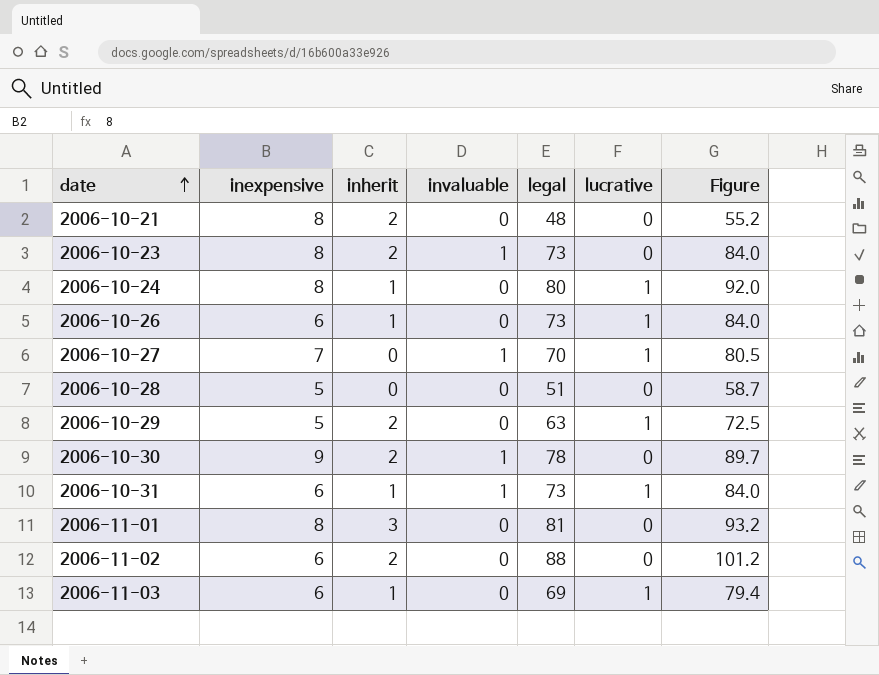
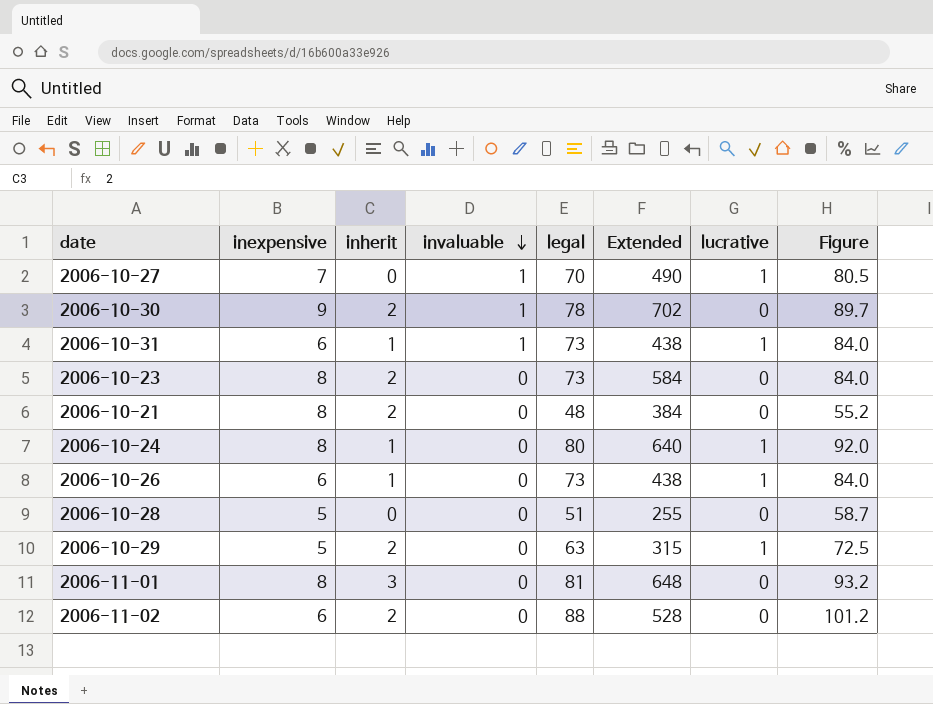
row order: date ascending -> invaluable descending
column Extended | formula: none -> [inexpensive] * [legal]
row 2006-11-03: 6 | 1 | 0 | 69 | 1 | 79.4 -> none
2006-10-23 | invaluable: 1 -> 0

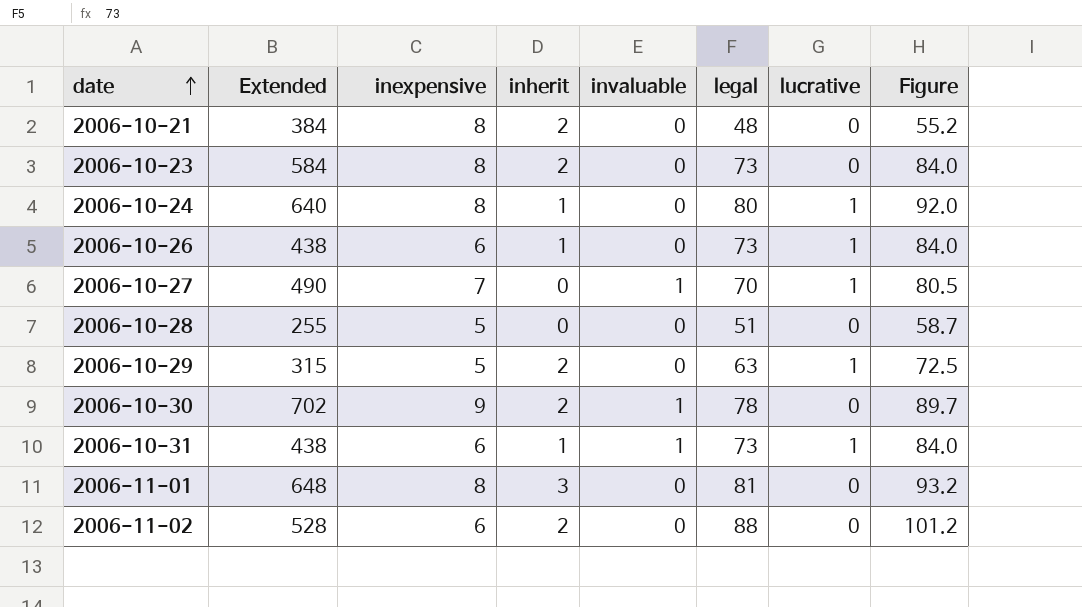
row order: invaluable descending -> date ascending
column Extended | position: 6 -> 2

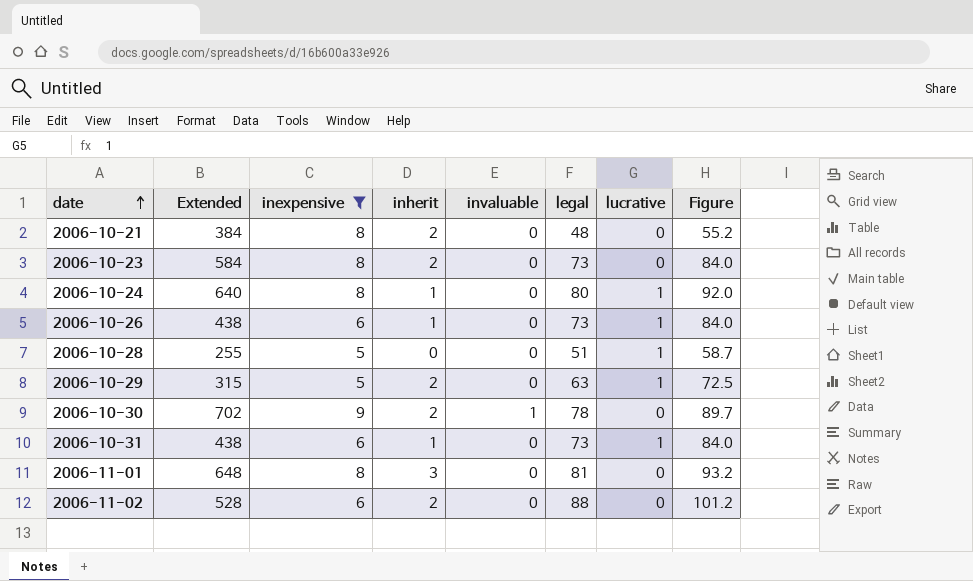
filter: none -> inexpensive != 7
2006-10-28 | lucrative: 0 -> 1
2006-10-31 | invaluable: 1 -> 0

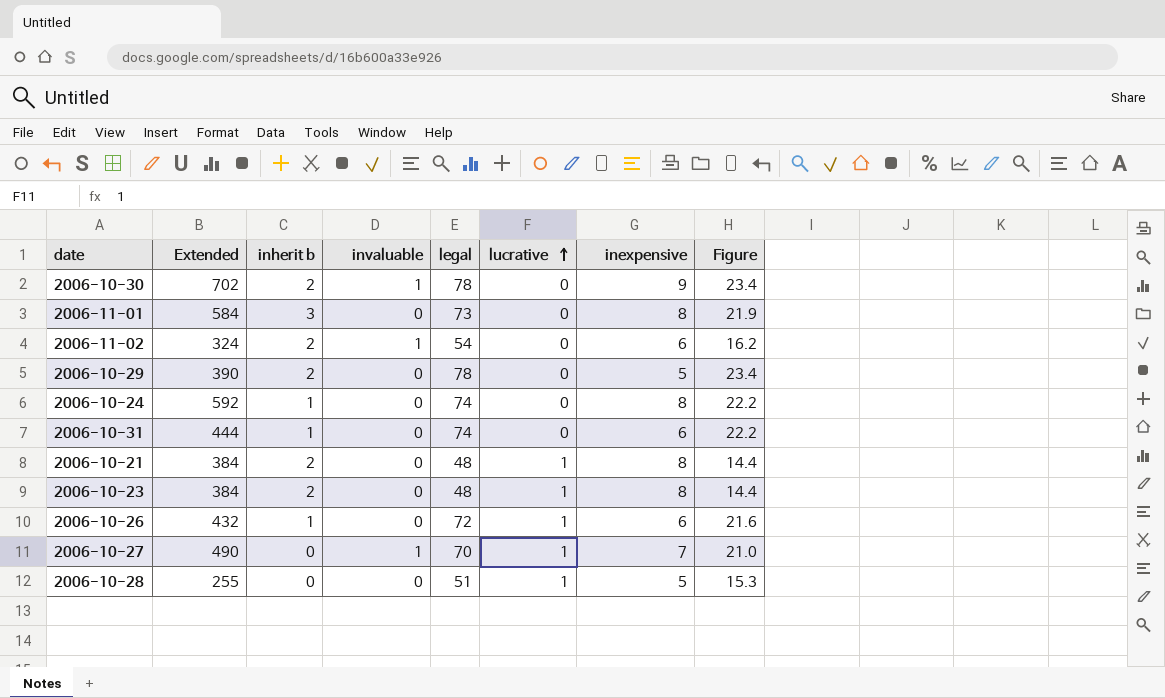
filter: inexpensive != 7 -> none
row order: date ascending -> lucrative ascending
column name: inherit -> inherit b
column inexpensive | position: 3 -> 7
column Figure | formula: [legal] * 1.15 -> [legal] * 0.3
2006-11-01 | Extended: 648 -> 584
2006-11-01 | legal: 81 -> 73
2006-11-02 | Extended: 528 -> 324
2006-11-02 | invaluable: 0 -> 1
2006-11-02 | legal: 88 -> 54
2006-10-29 | Extended: 315 -> 390
2006-10-29 | legal: 63 -> 78
2006-10-29 | lucrative: 1 -> 0
2006-10-24 | Extended: 640 -> 592
2006-10-24 | legal: 80 -> 74
2006-10-24 | lucrative: 1 -> 0
2006-10-31 | Extended: 438 -> 444
2006-10-31 | legal: 73 -> 74
2006-10-31 | lucrative: 1 -> 0
2006-10-21 | lucrative: 0 -> 1
2006-10-23 | Extended: 584 -> 384
2006-10-23 | legal: 73 -> 48
2006-10-23 | lucrative: 0 -> 1
2006-10-26 | Extended: 438 -> 432
2006-10-26 | legal: 73 -> 72

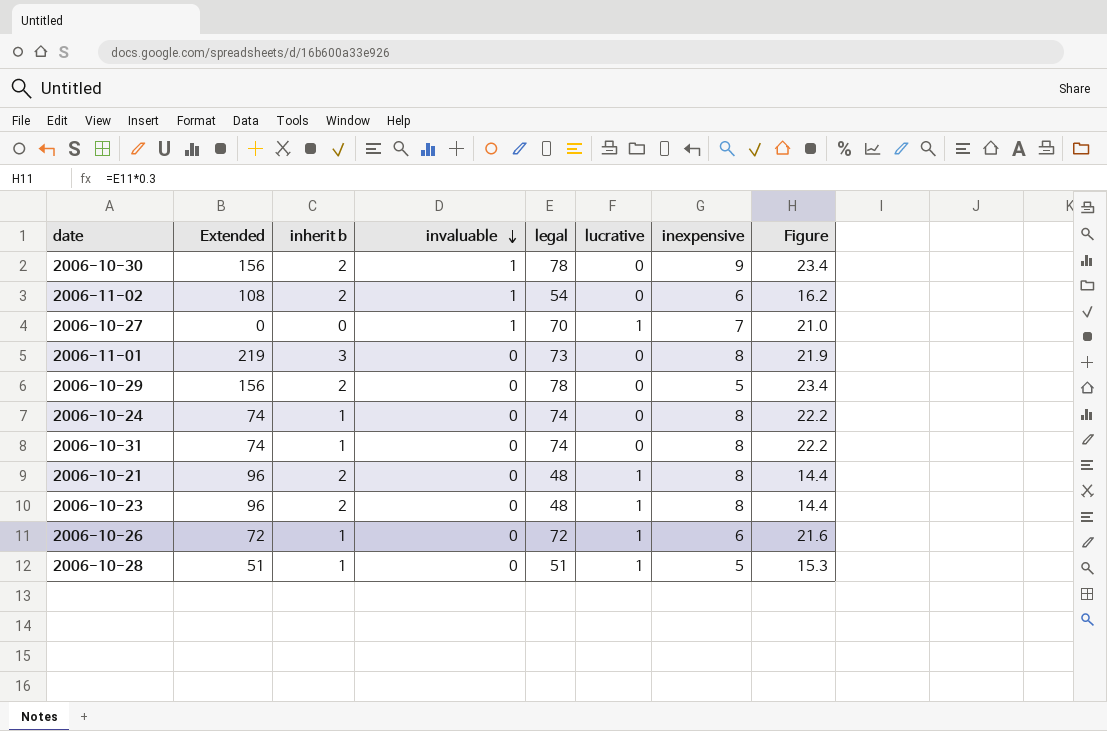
row order: lucrative ascending -> invaluable descending
column Extended | formula: [legal] * [inexpensive] -> [inherit b] * [legal]
2006-10-31 | inexpensive: 6 -> 8
2006-10-28 | inherit b: 0 -> 1

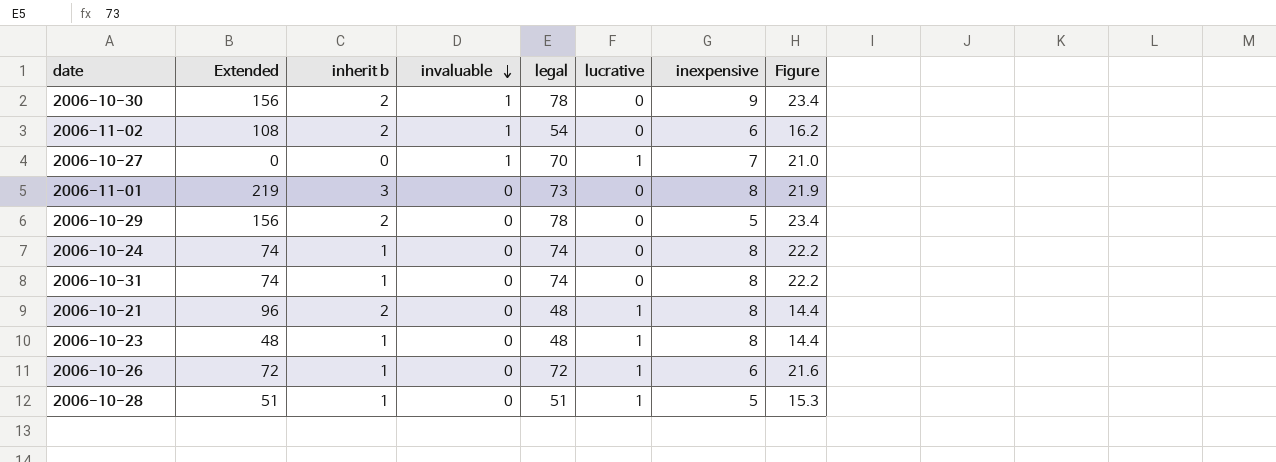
2006-10-23 | Extended: 96 -> 48
2006-10-23 | inherit b: 2 -> 1

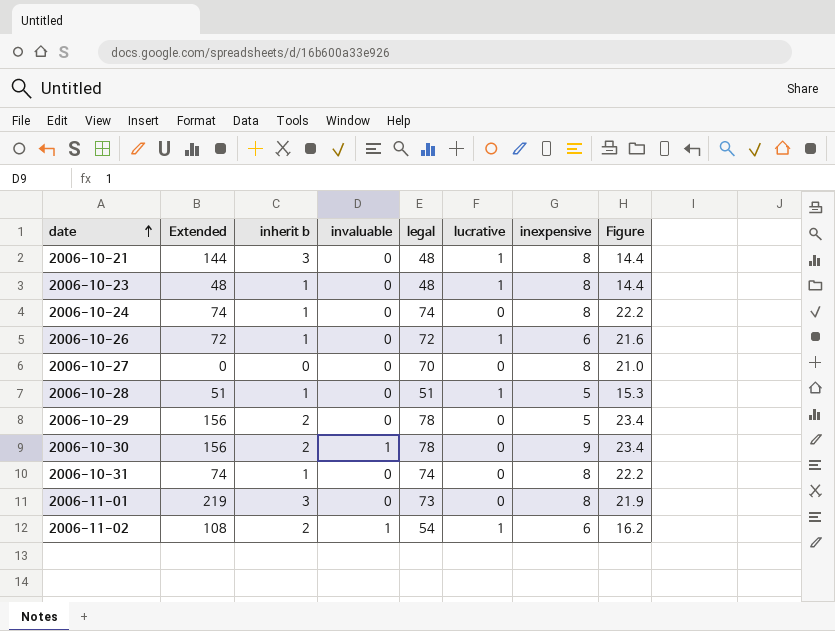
row order: invaluable descending -> date ascending
2006-10-21 | Extended: 96 -> 144
2006-10-21 | inherit b: 2 -> 3
2006-10-27 | invaluable: 1 -> 0
2006-10-27 | lucrative: 1 -> 0
2006-10-27 | inexpensive: 7 -> 8
2006-11-02 | lucrative: 0 -> 1

